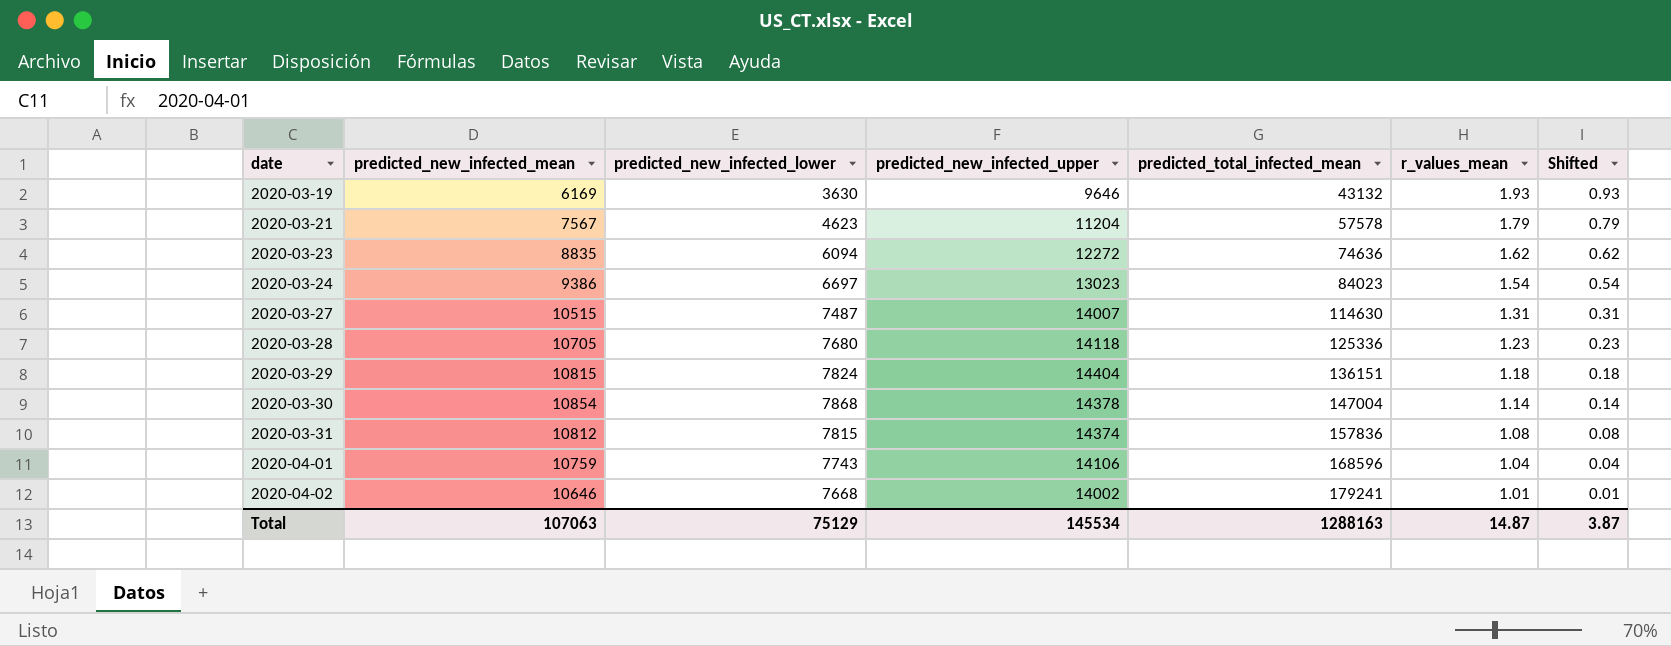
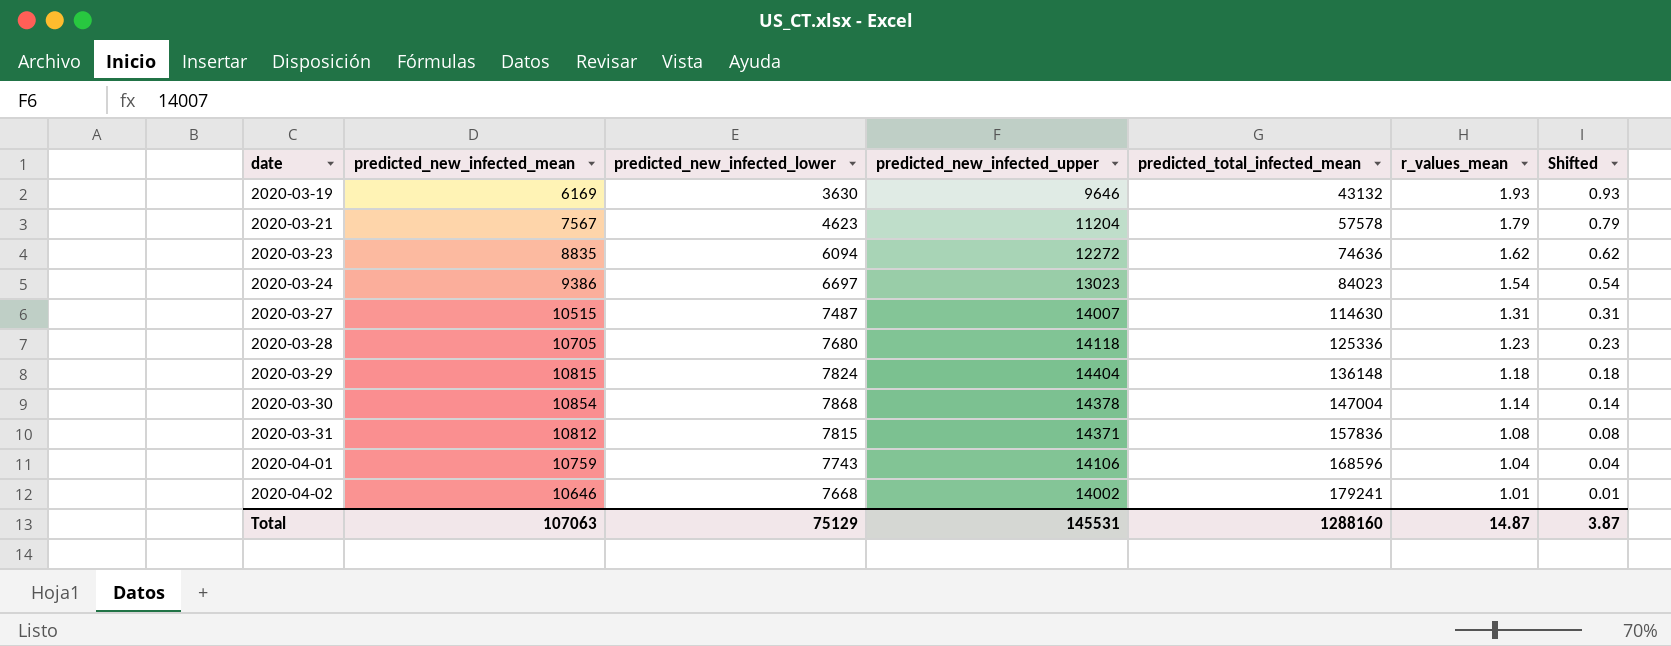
2020-03-29 | predicted_total_infected_mean: 136151 -> 136148
2020-03-31 | predicted_new_infected_upper: 14374 -> 14371
Total | predicted_new_infected_upper: 145534 -> 145531
Total | predicted_total_infected_mean: 1288163 -> 1288160

